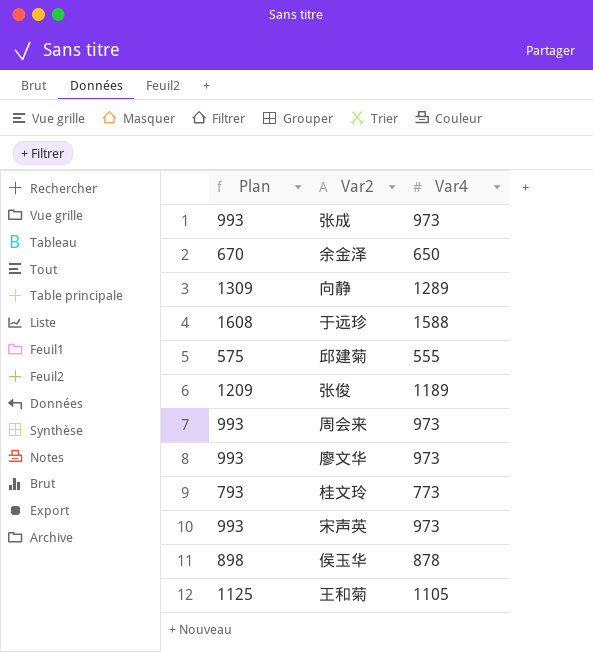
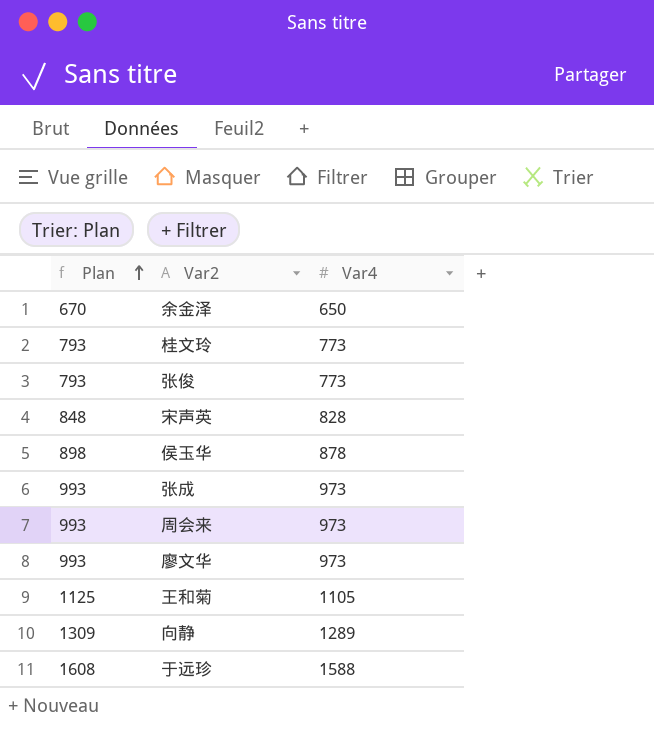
row order: none -> Plan ascending
row 邱建菊: 575 | 555 -> none
张俊 | Plan: 1209 -> 793
张俊 | Var4: 1189 -> 773
宋声英 | Plan: 993 -> 848
宋声英 | Var4: 973 -> 828

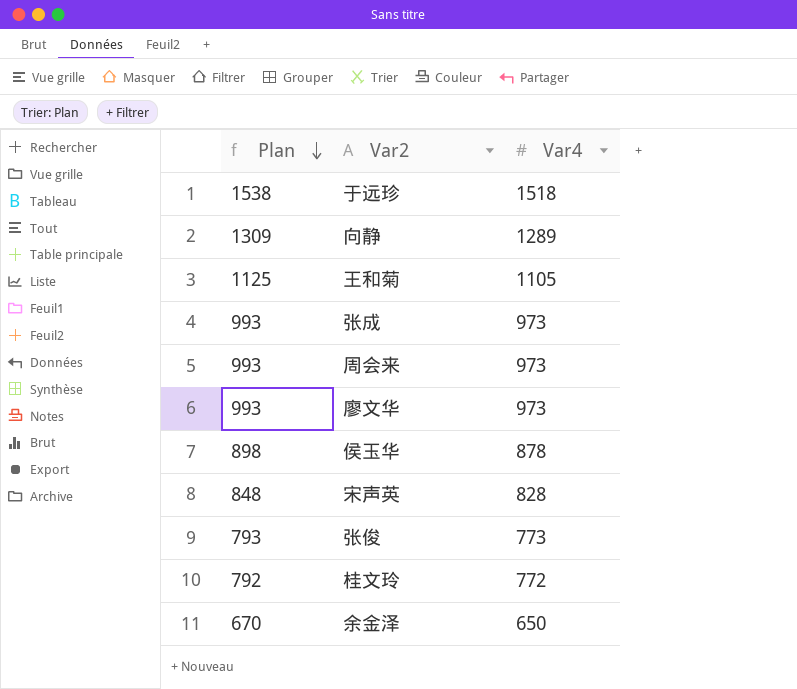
row order: Plan ascending -> Plan descending
于远珍 | Plan: 1608 -> 1538
于远珍 | Var4: 1588 -> 1518
桂文玲 | Plan: 793 -> 792
桂文玲 | Var4: 773 -> 772

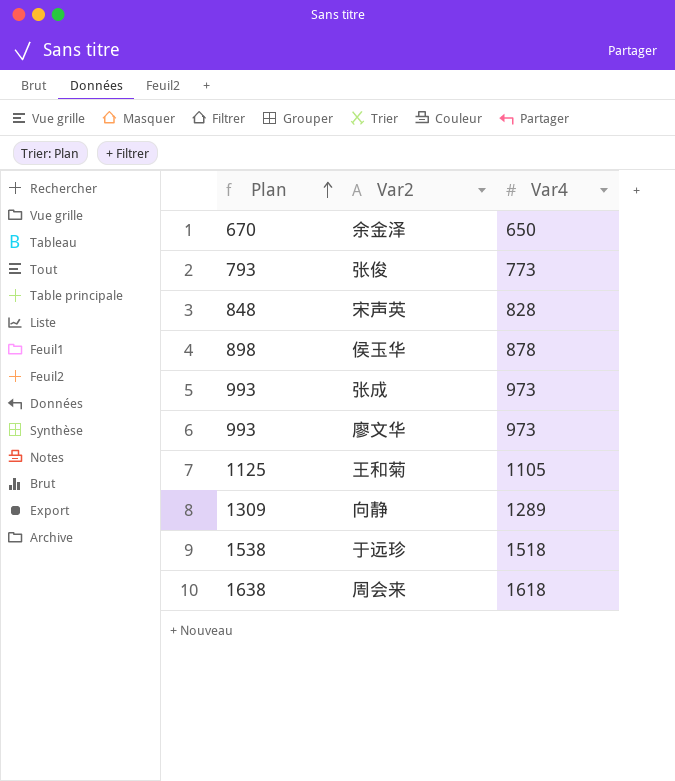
row order: Plan descending -> Plan ascending
row 桂文玲: 792 | 772 -> none
周会来 | Plan: 993 -> 1638
周会来 | Var4: 973 -> 1618

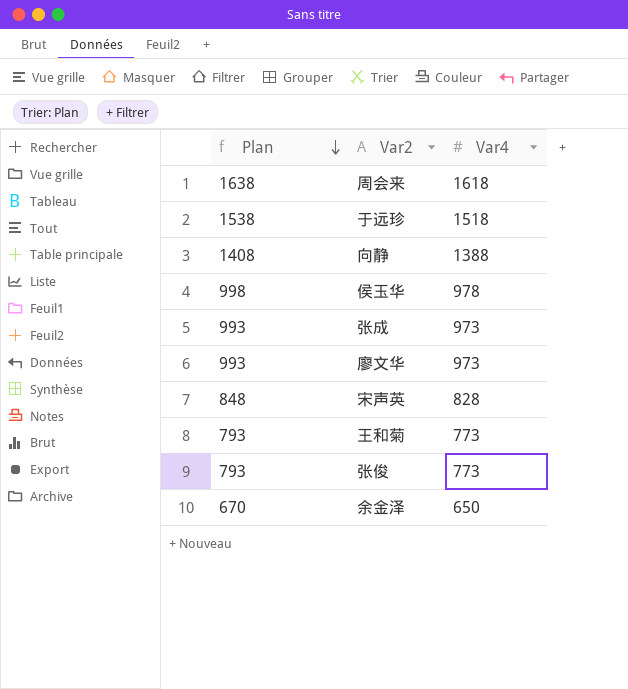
row order: Plan ascending -> Plan descending
向静 | Plan: 1309 -> 1408
向静 | Var4: 1289 -> 1388
侯玉华 | Plan: 898 -> 998
侯玉华 | Var4: 878 -> 978
王和菊 | Plan: 1125 -> 793
王和菊 | Var4: 1105 -> 773

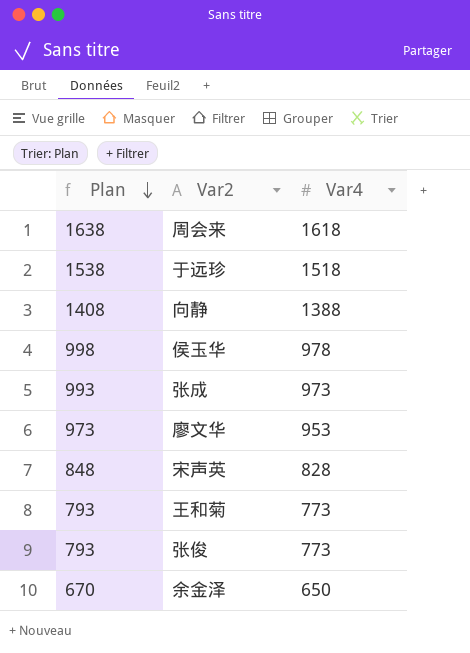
廖文华 | Plan: 993 -> 973
廖文华 | Var4: 973 -> 953

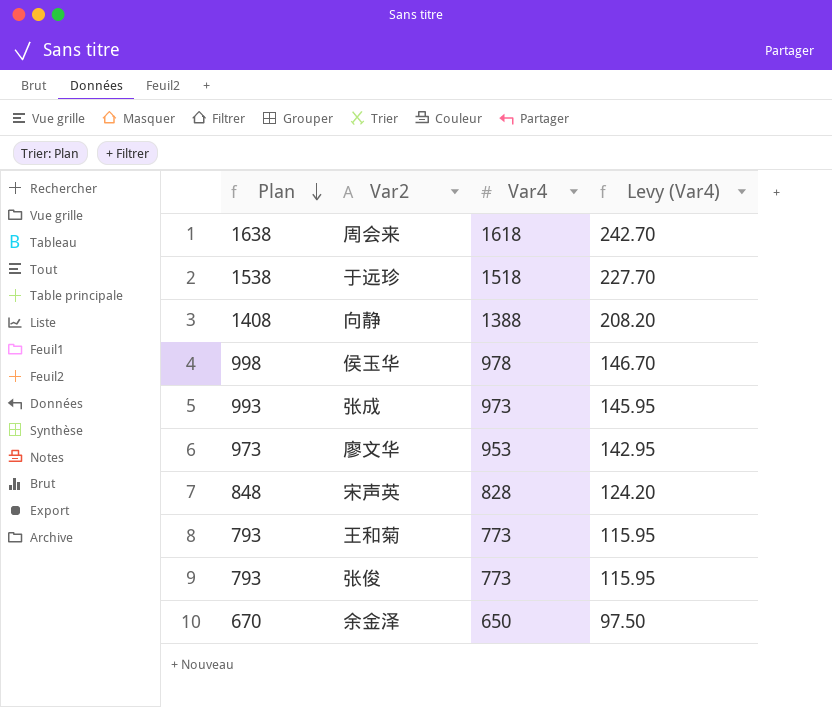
column Levy (Var4) | formula: none -> [Var4] * 0.15

